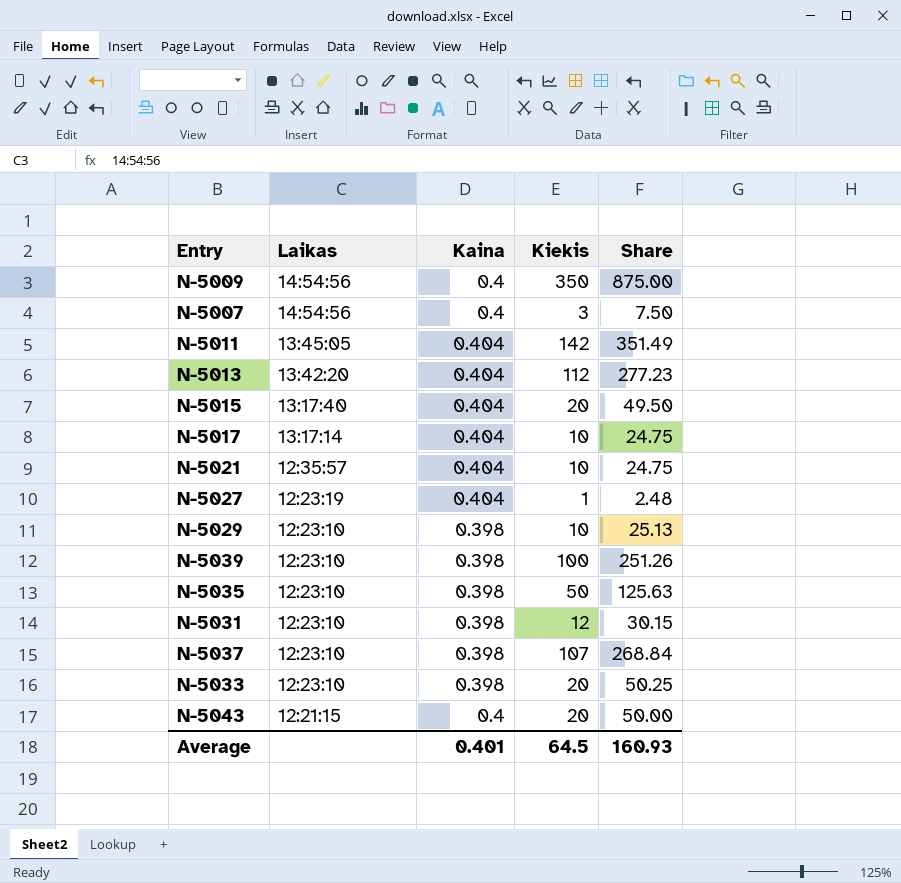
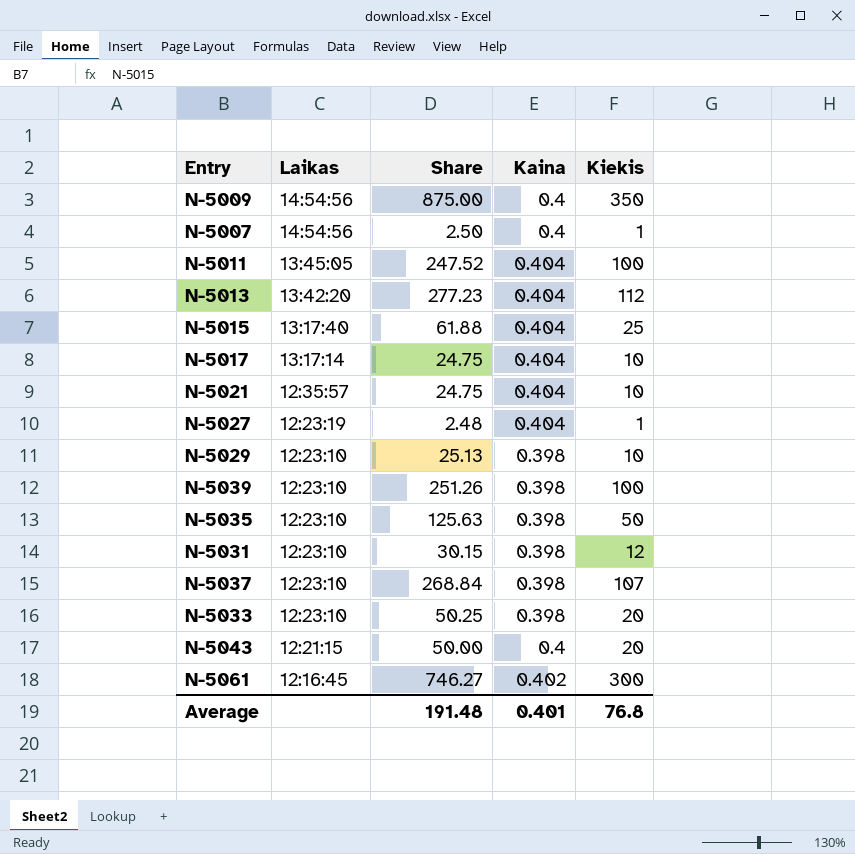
column Share | position: 5 -> 3
N-5007 | Share: 7.50 -> 2.50
N-5007 | Kiekis: 3 -> 1
N-5011 | Share: 351.49 -> 247.52
N-5011 | Kiekis: 142 -> 100
N-5015 | Share: 49.50 -> 61.88
N-5015 | Kiekis: 20 -> 25
row N-5061: none -> 12:16:45 | 746.27 | 0.402 | 300
Average | Share: 160.93 -> 191.48
Average | Kiekis: 64.5 -> 76.8

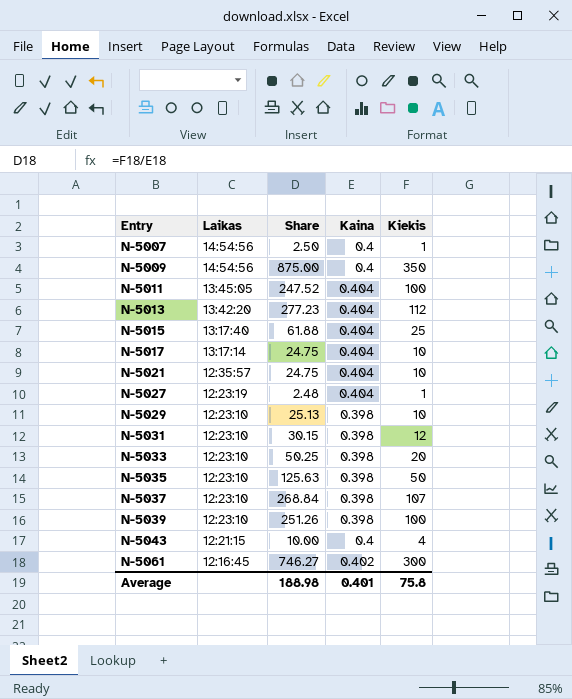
row order: Laikas descending -> Entry ascending
N-5043 | Share: 50.00 -> 10.00
N-5043 | Kiekis: 20 -> 4
Average | Share: 191.48 -> 188.98
Average | Kiekis: 76.8 -> 75.8

